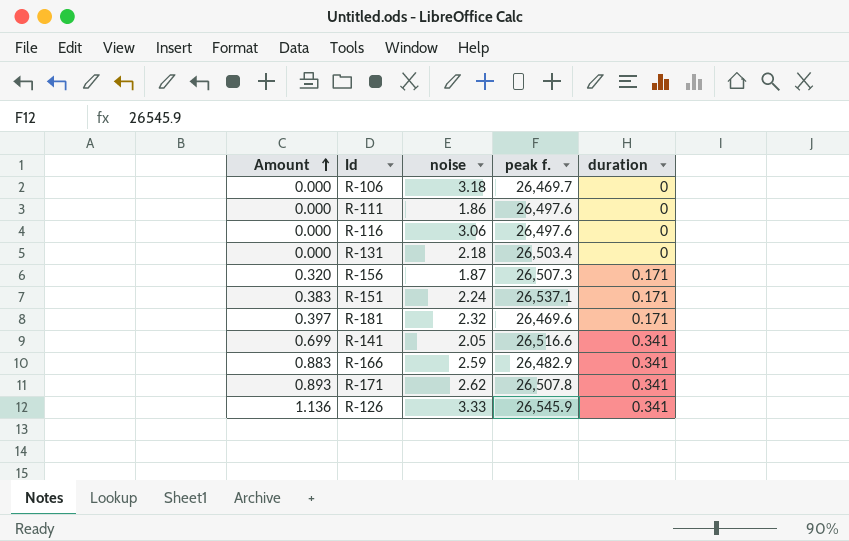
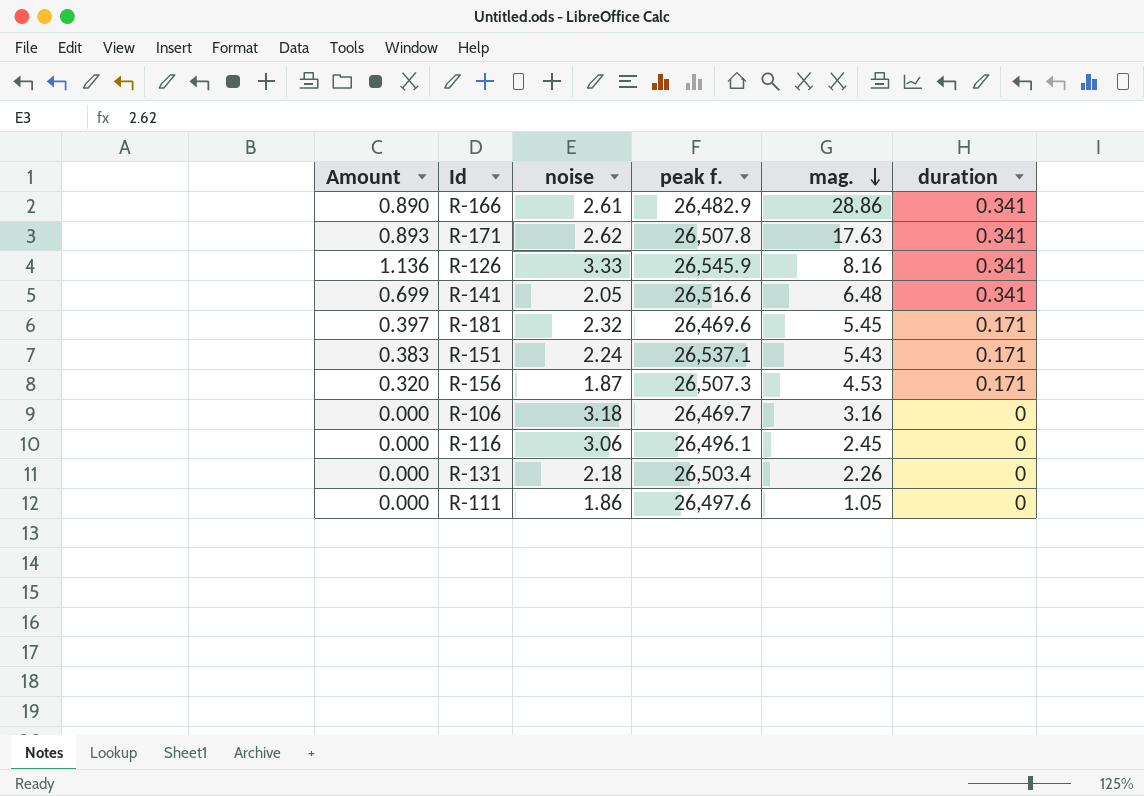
row order: Amount ascending -> mag. descending
column mag. | position: none -> 5
R-166 | Amount: 0.883 -> 0.890
R-166 | noise: 2.59 -> 2.61
R-116 | peak f.: 26,497.6 -> 26,496.1

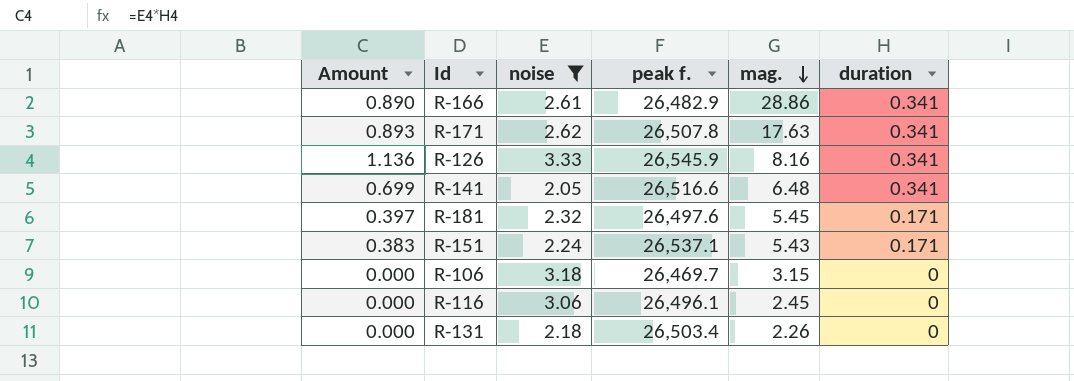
filter: none -> noise >= 2.05
R-181 | peak f.: 26,469.6 -> 26,497.6
R-106 | mag.: 3.16 -> 3.15

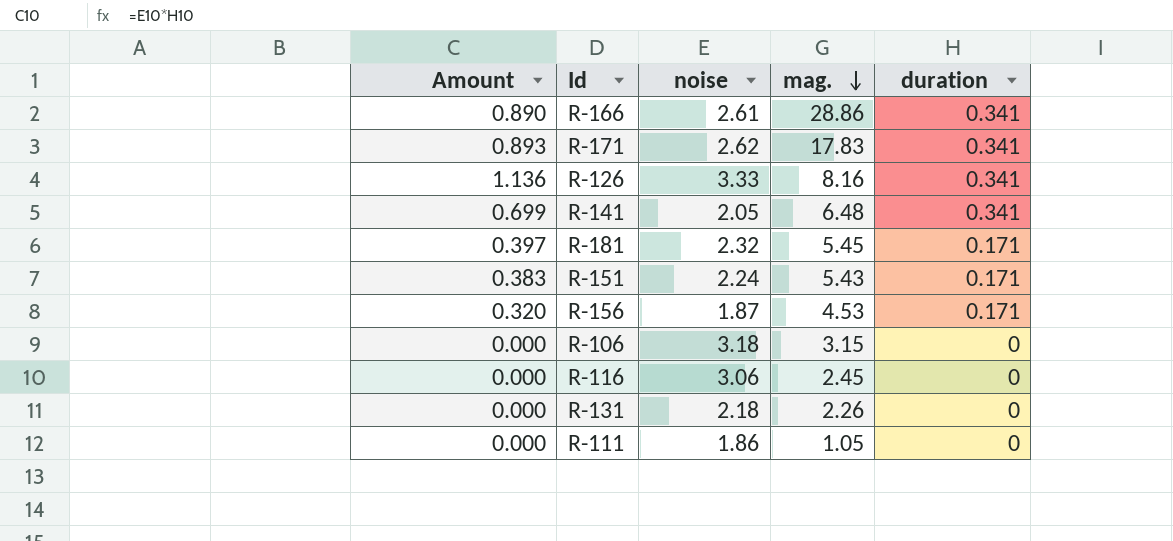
filter: noise >= 2.05 -> none
column peak f. | position: 4 -> none
R-171 | mag.: 17.63 -> 17.83

